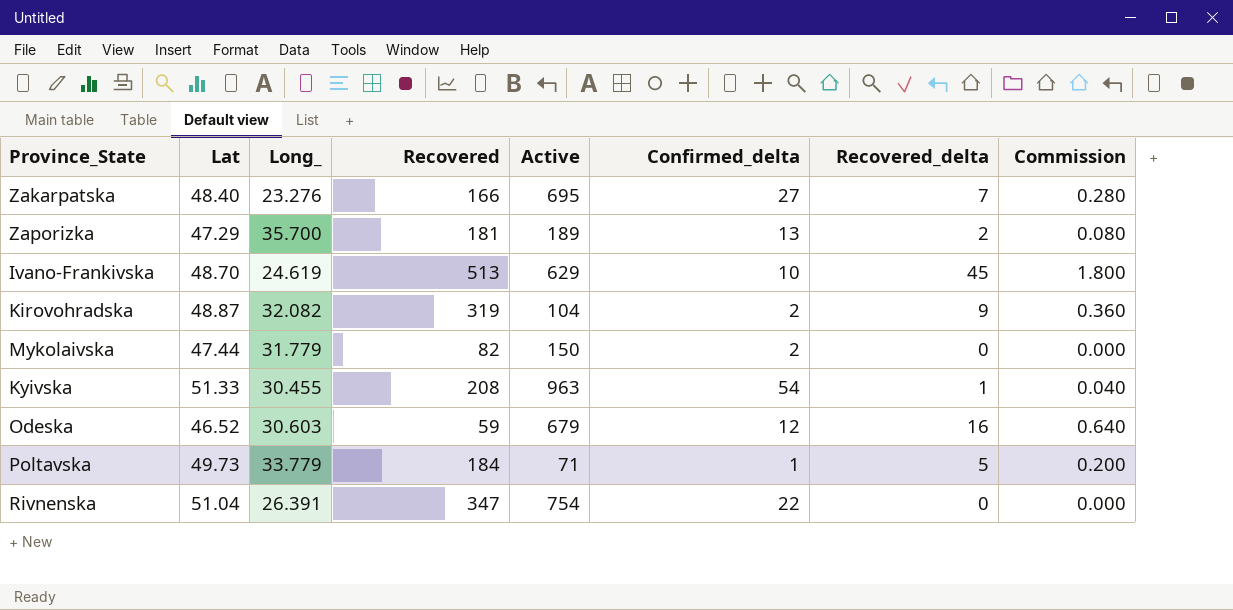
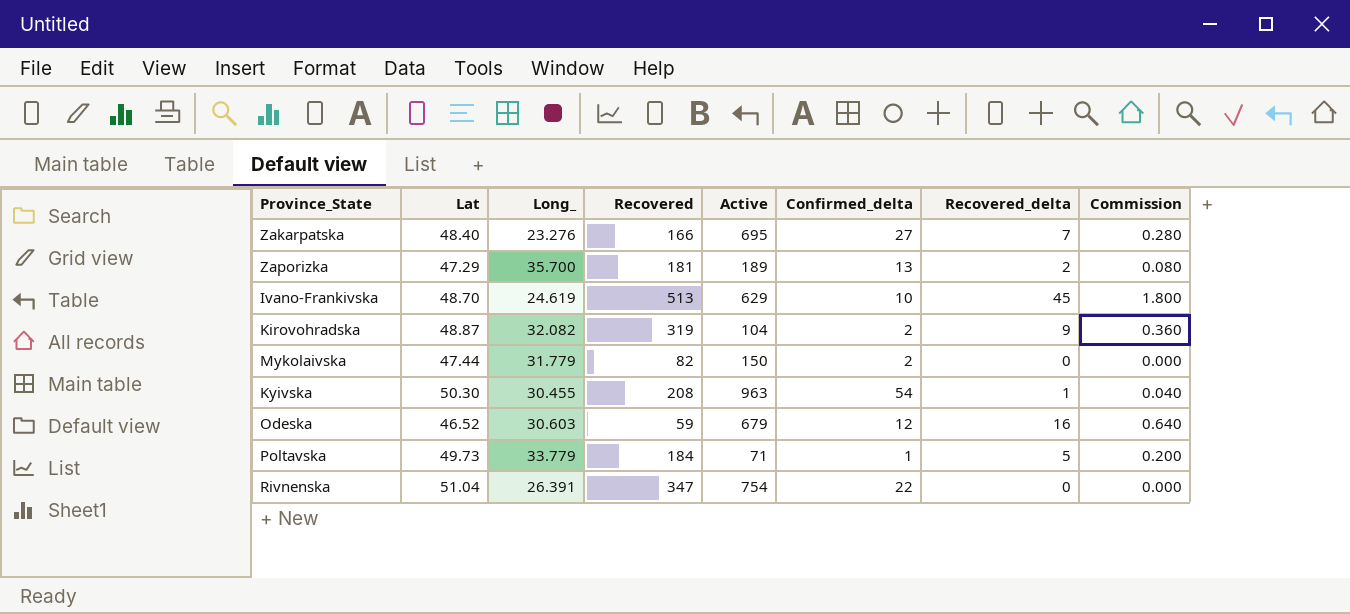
Kyivska | Lat: 51.33 -> 50.30

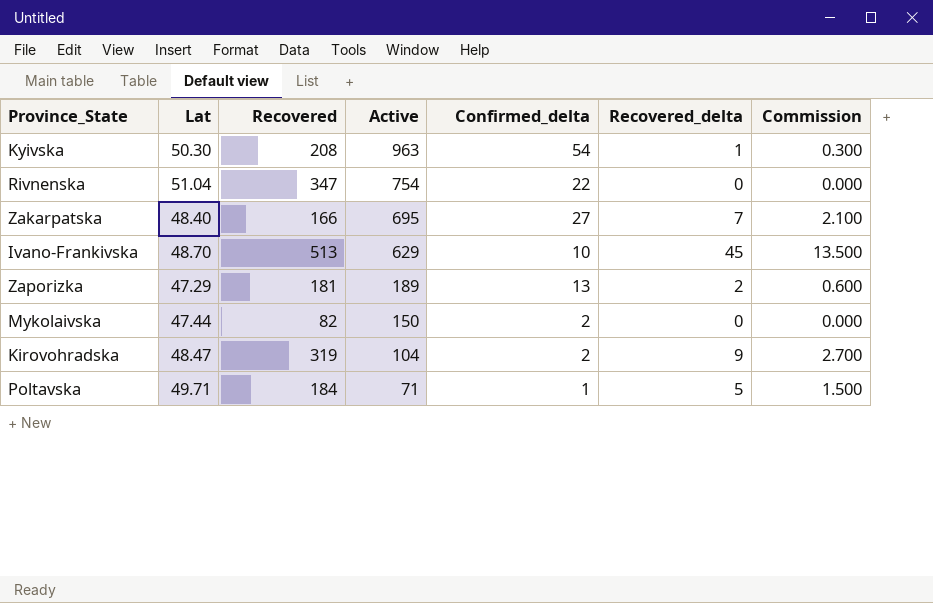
row order: none -> Active descending
column Long_ | position: 3 -> none
column Commission | formula: [Recovered_delta] * 0.04 -> [Recovered_delta] * 0.3
row Odeska: 46.52 | 30.603 | 59 | 679 | 12 | 16 | 0.640 -> none
Kirovohradska | Lat: 48.87 -> 48.47
Poltavska | Lat: 49.73 -> 49.71

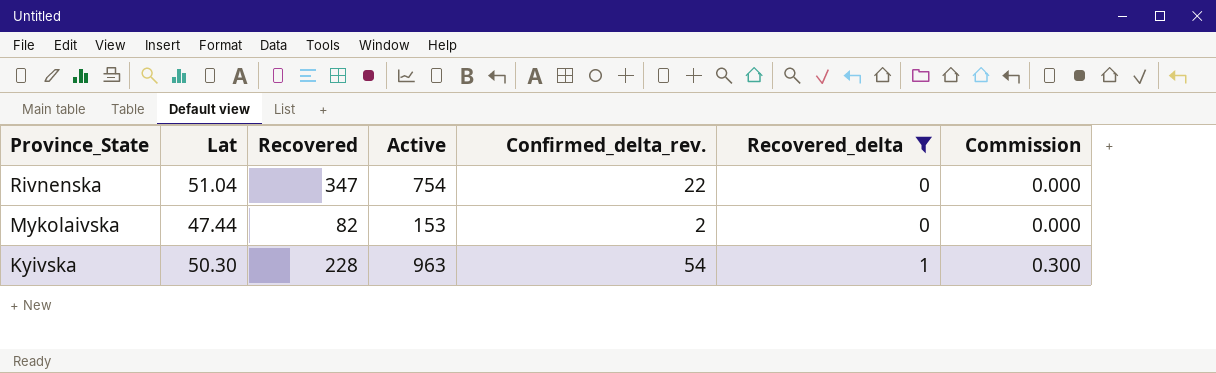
filter: none -> Recovered_delta <= 1
row order: Active descending -> Province_State descending
column name: Confirmed_delta -> Confirmed_delta_rev.
Mykolaivska | Active: 150 -> 153
Kyivska | Recovered: 208 -> 228

